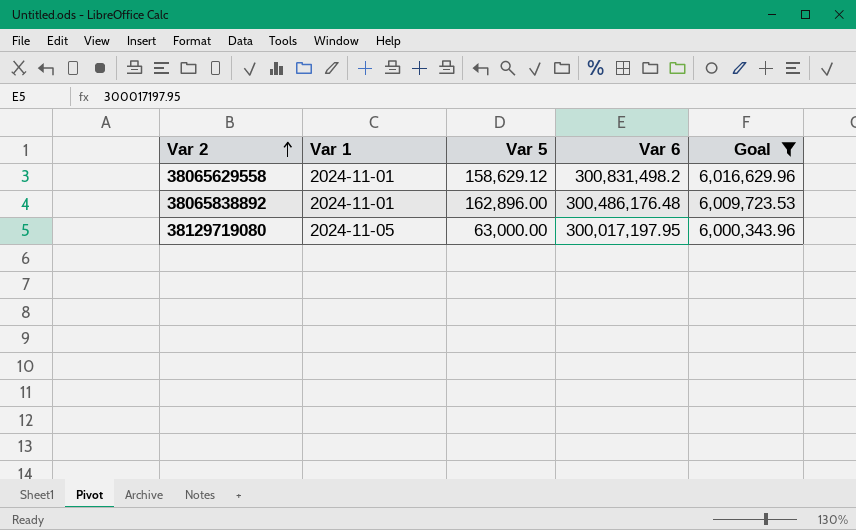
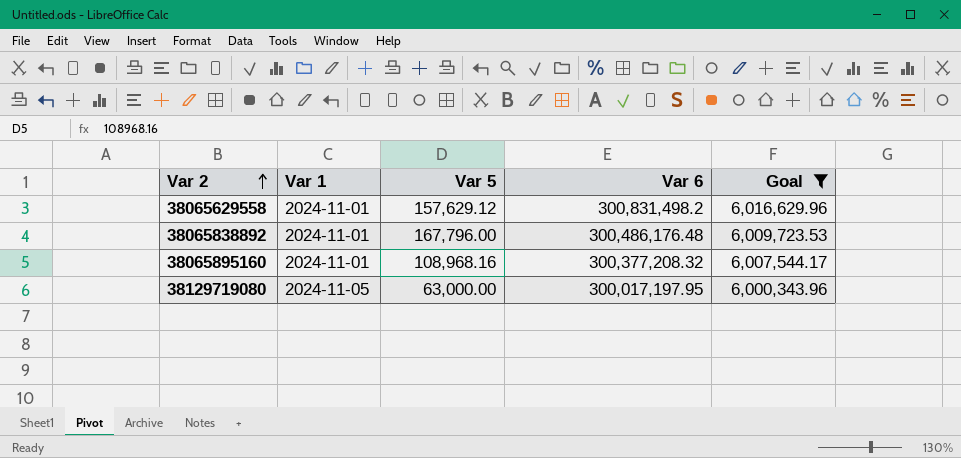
38065629558 | Var 5: 158,629.12 -> 157,629.12
38065838892 | Var 5: 162,896.00 -> 167,796.00
row 38065895160: none -> 2024-11-01 | 108,968.16 | 300,377,208.32 | 6,007,544.17

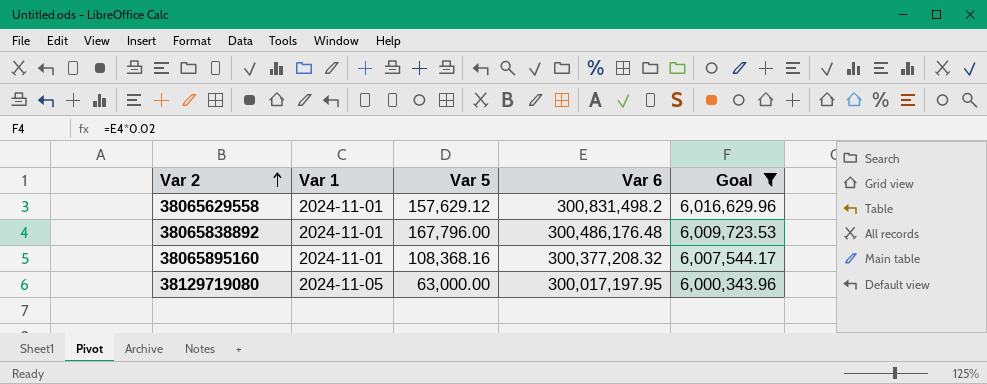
38065895160 | Var 5: 108,968.16 -> 108,368.16

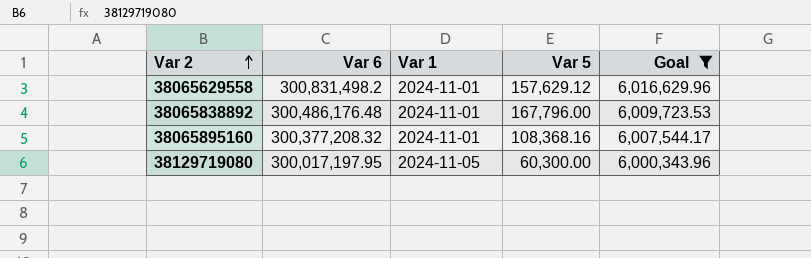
column Var 6 | position: 4 -> 2
38129719080 | Var 5: 63,000.00 -> 60,300.00

